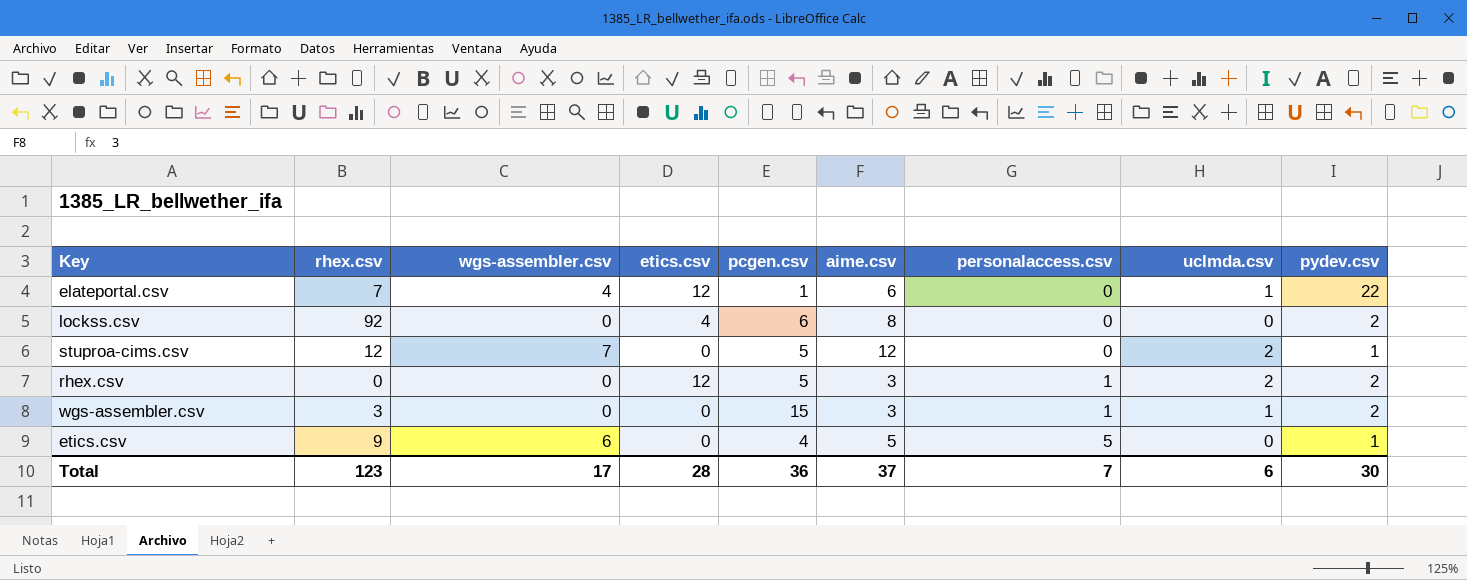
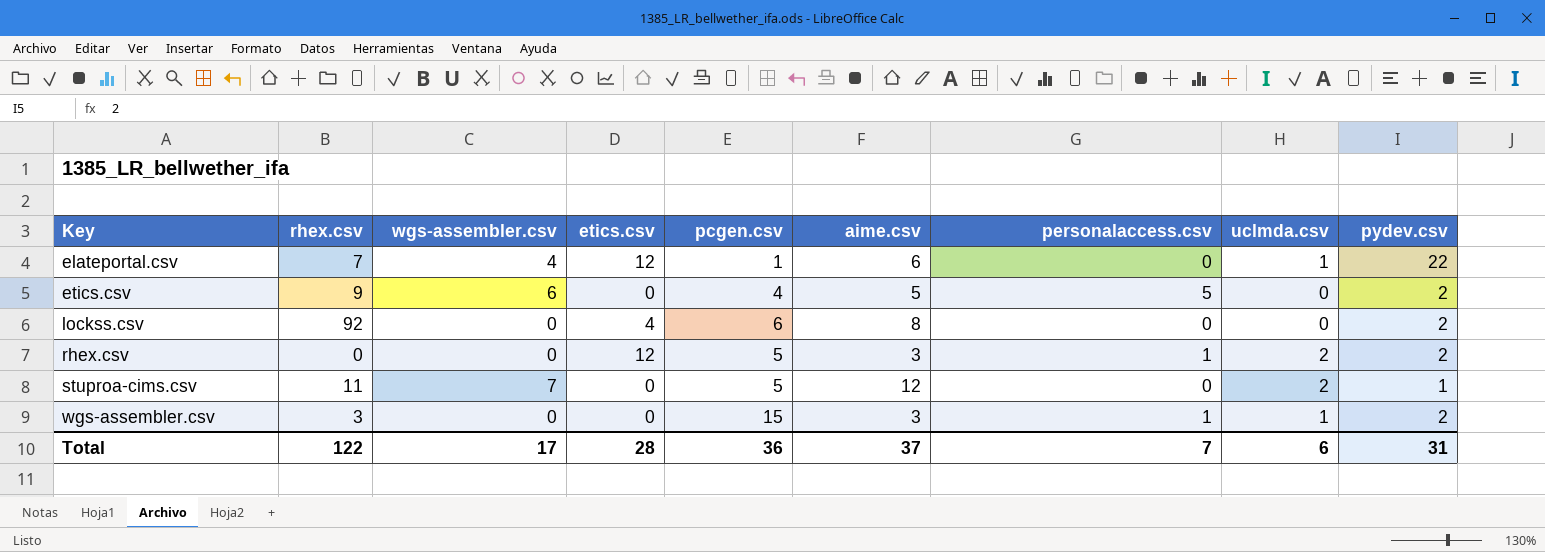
row order: personalaccess.csv ascending -> Key ascending
etics.csv | pydev.csv: 1 -> 2
stuproa-cims.csv | rhex.csv: 12 -> 11
Total | rhex.csv: 123 -> 122
Total | pydev.csv: 30 -> 31

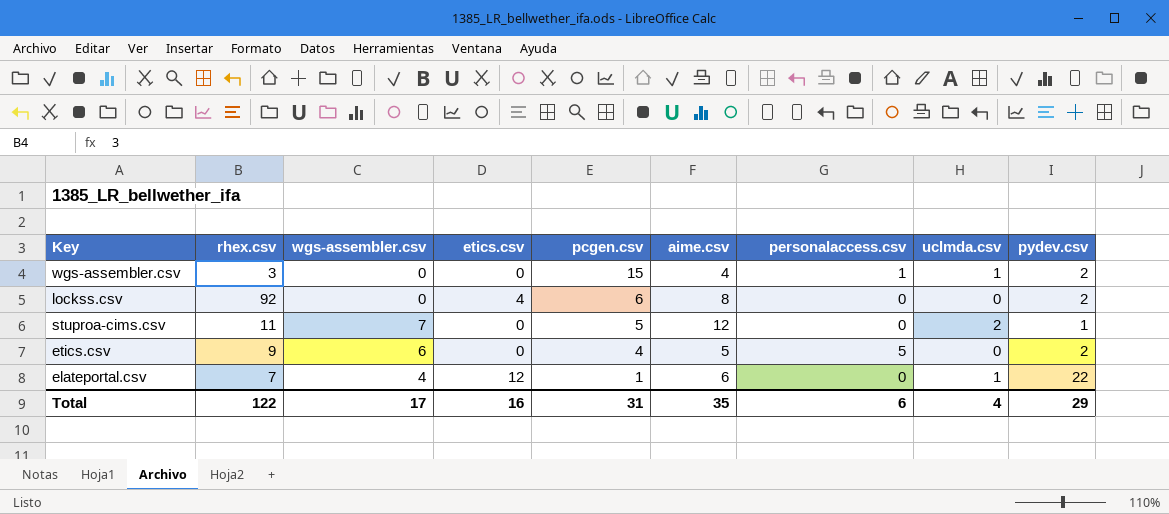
row order: Key ascending -> pcgen.csv descending
row rhex.csv: 0 | 0 | 12 | 5 | 3 | 1 | 2 | 2 -> none
wgs-assembler.csv | aime.csv: 3 -> 4
Total | etics.csv: 28 -> 16
Total | pcgen.csv: 36 -> 31
Total | aime.csv: 37 -> 35
Total | personalaccess.csv: 7 -> 6
Total | uclmda.csv: 6 -> 4
Total | pydev.csv: 31 -> 29

